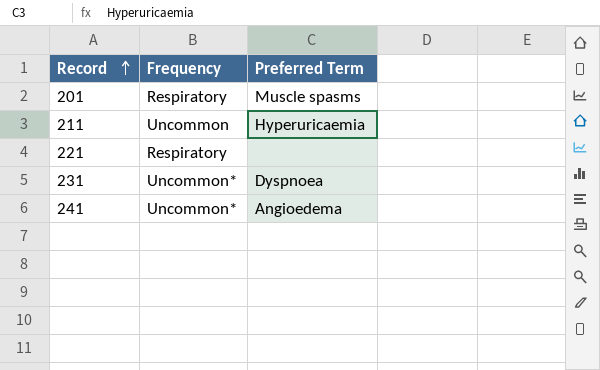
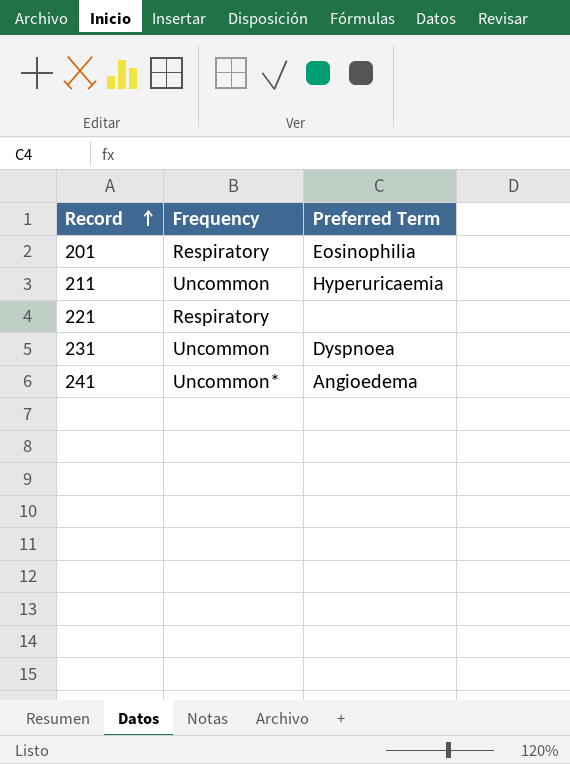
201 | Preferred Term: Muscle spasms -> Eosinophilia
231 | Frequency: Uncommon* -> Uncommon

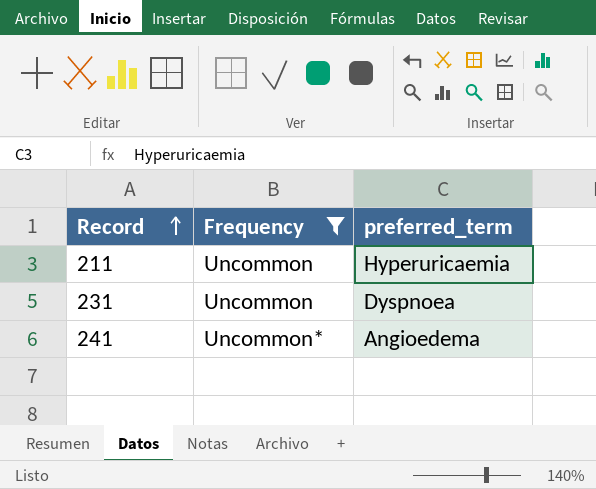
filter: none -> Frequency != Respiratory
column name: Preferred Term -> preferred_term

